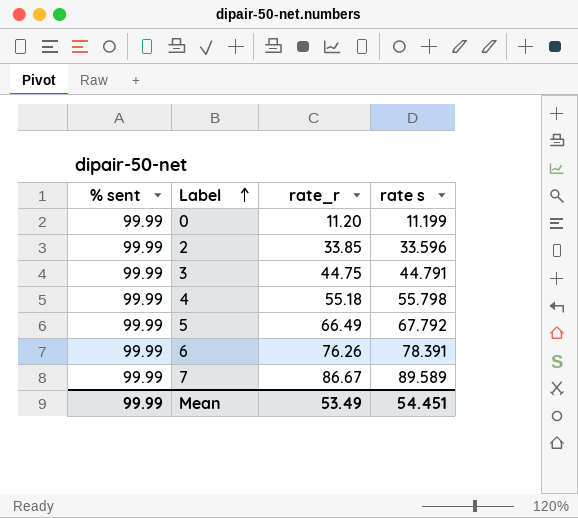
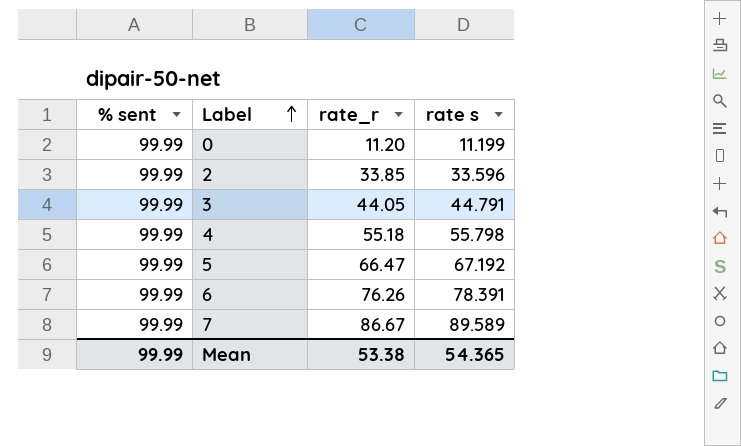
3 | rate_r: 44.75 -> 44.05
5 | rate_r: 66.49 -> 66.47
5 | rate s: 67.792 -> 67.192
Mean | rate_r: 53.49 -> 53.38
Mean | rate s: 54.451 -> 54.365

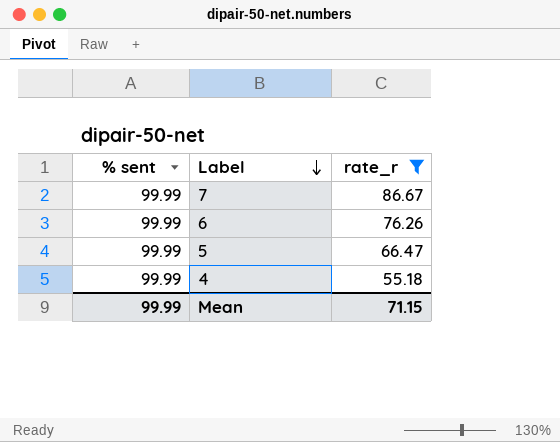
filter: none -> rate_r >= 55.18
row order: Label ascending -> Label descending
column rate s | position: 4 -> none
Mean | rate_r: 53.38 -> 71.15

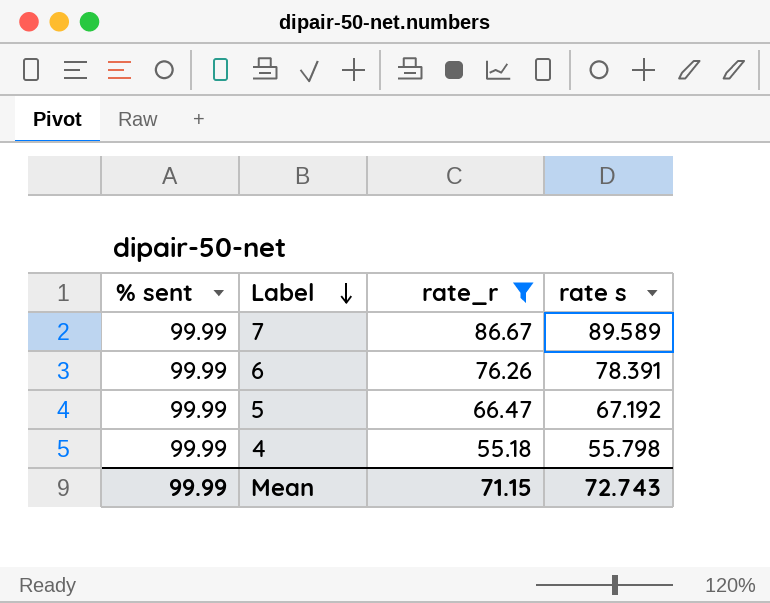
column rate s | position: none -> 4

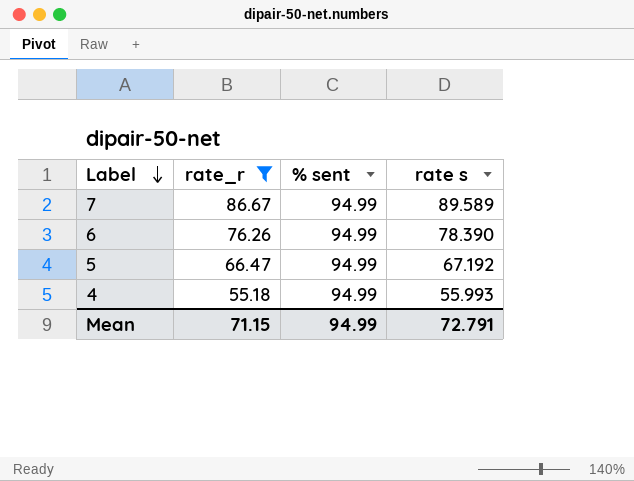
column % sent | position: 1 -> 3
7 | % sent: 99.99 -> 94.99
6 | % sent: 99.99 -> 94.99
6 | rate s: 78.391 -> 78.390
5 | % sent: 99.99 -> 94.99
4 | % sent: 99.99 -> 94.99
4 | rate s: 55.798 -> 55.993
Mean | % sent: 99.99 -> 94.99
Mean | rate s: 72.743 -> 72.791

